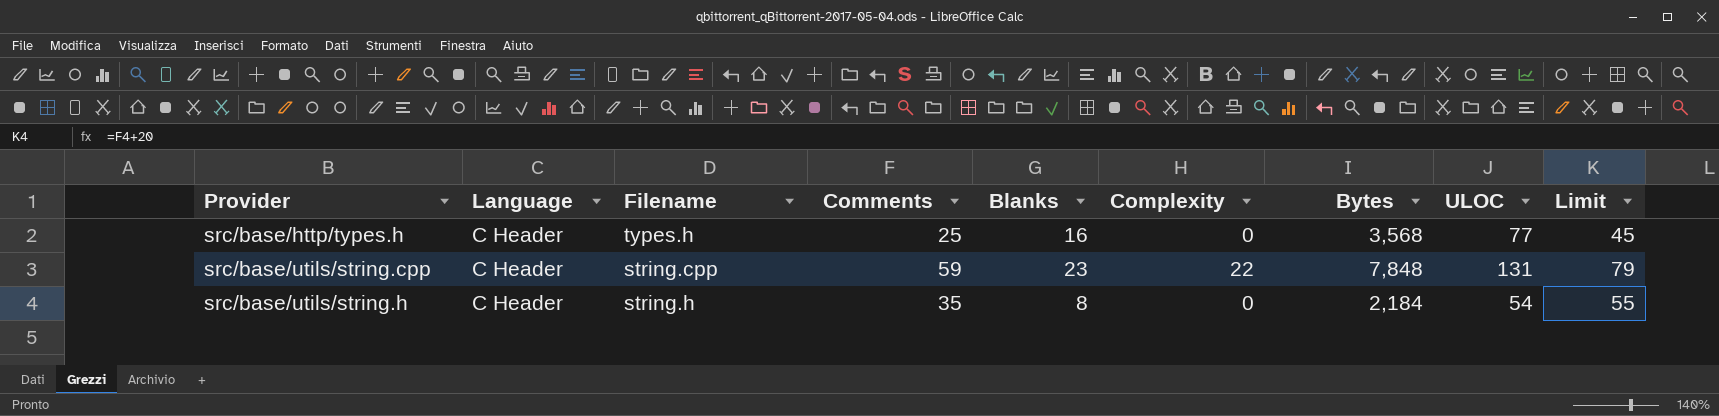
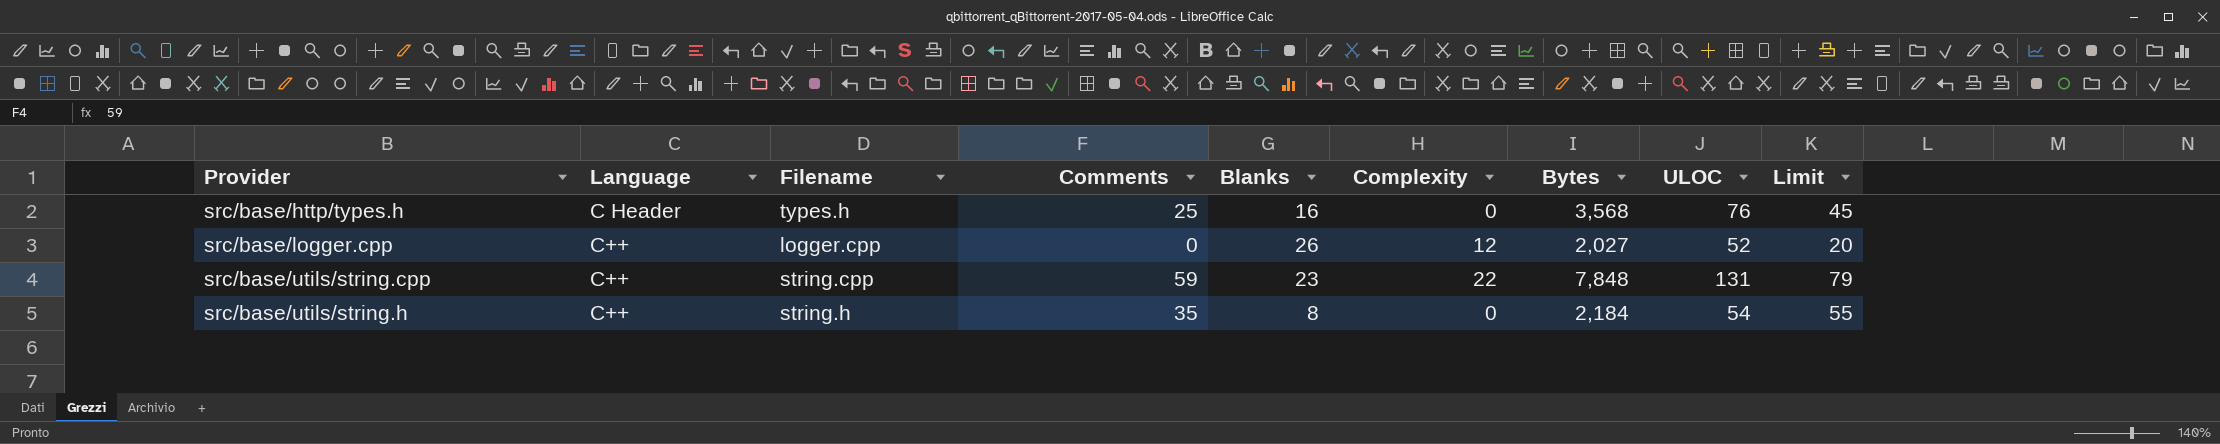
src/base/http/types.h | ULOC: 77 -> 76
row src/base/logger.cpp: none -> C++ | logger.cpp | 0 | 26 | 12 | 2,027 | 52 | 20
src/base/utils/string.cpp | Language: C Header -> C++
src/base/utils/string.h | Language: C Header -> C++

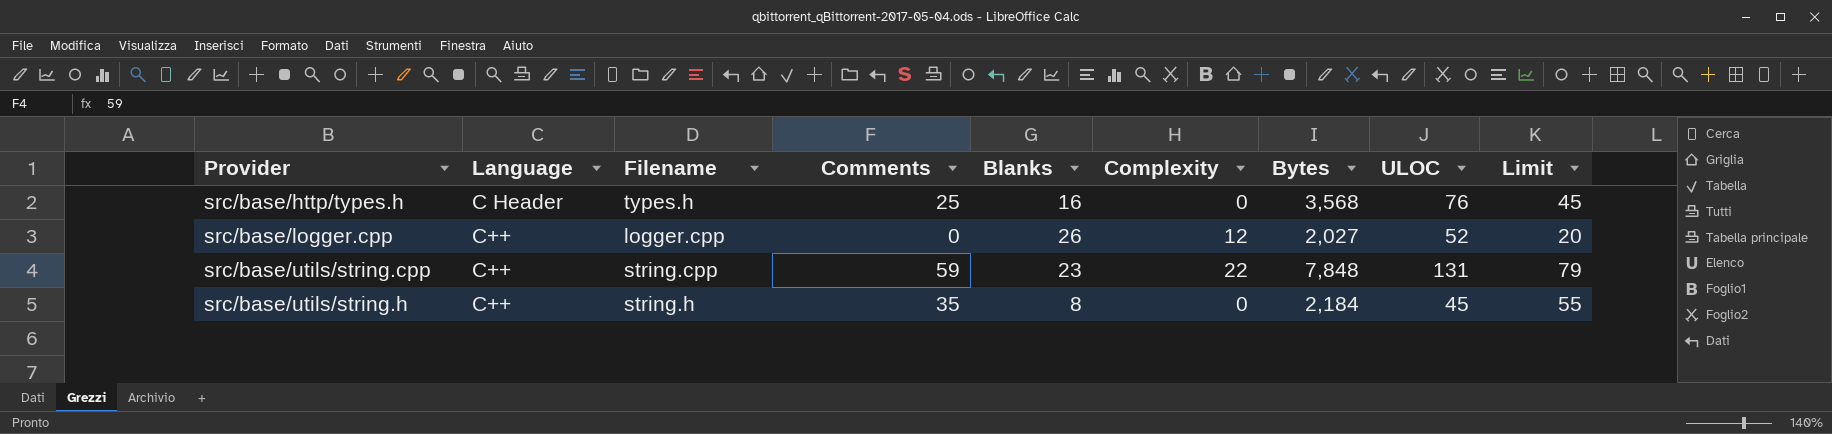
src/base/utils/string.h | ULOC: 54 -> 45

